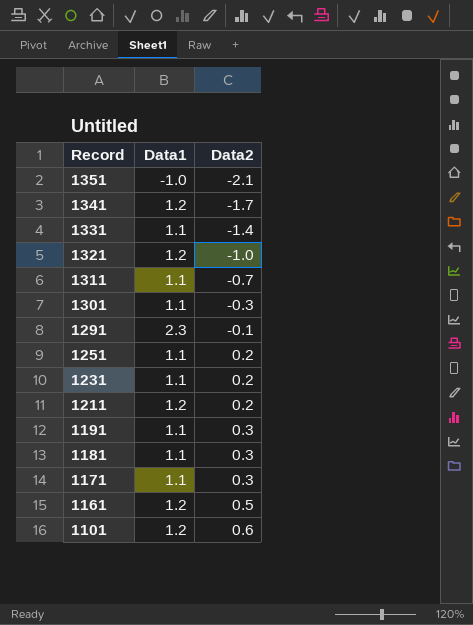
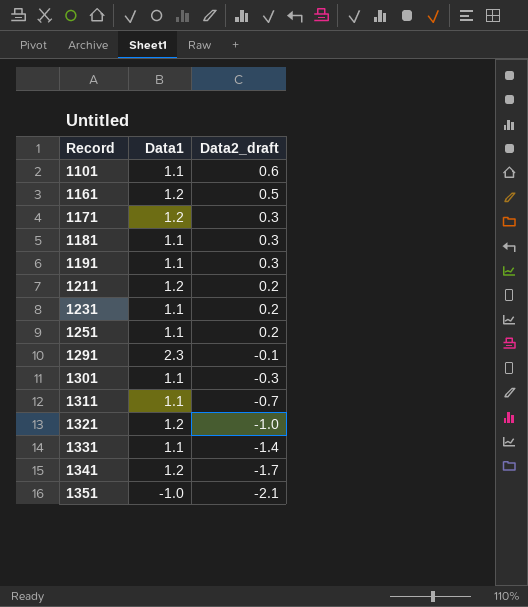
row order: Record descending -> Record ascending
column name: Data2 -> Data2_draft
1101 | Data1: 1.2 -> 1.1
1171 | Data1: 1.1 -> 1.2

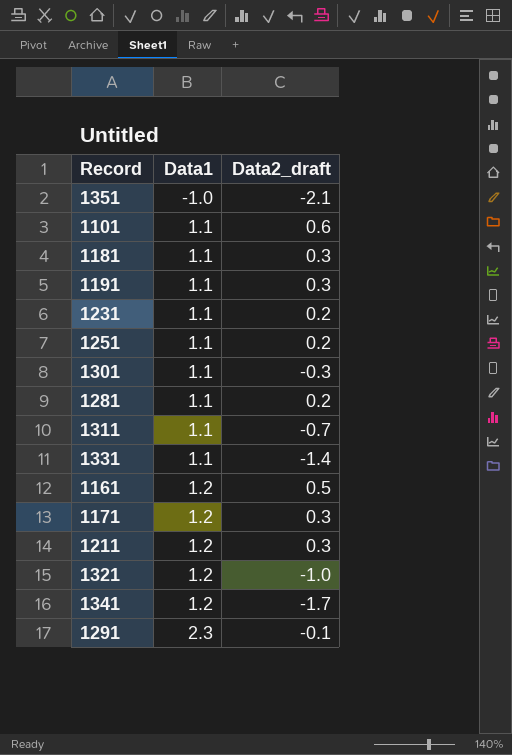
row order: Record ascending -> Data1 ascending
row 1281: none -> 1.1 | 0.2
1211 | Data2_draft: 0.2 -> 0.3

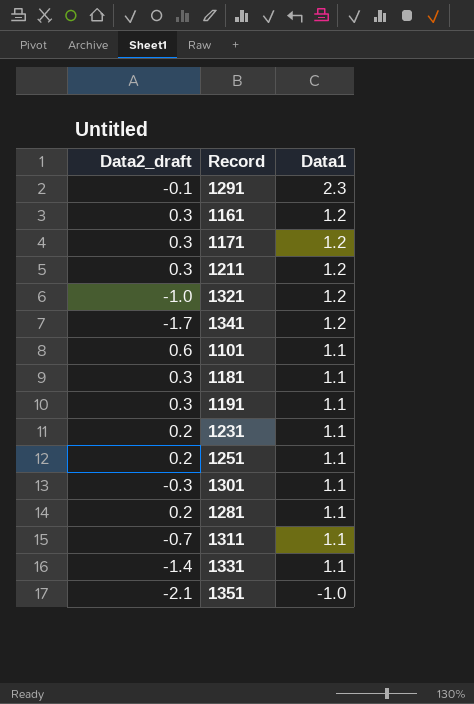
row order: Data1 ascending -> Data1 descending
column Data2_draft | position: 3 -> 1
1161 | Data2_draft: 0.5 -> 0.3

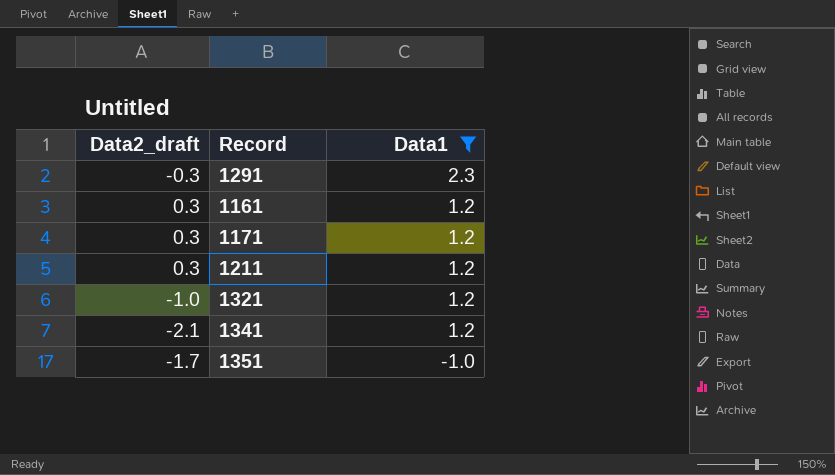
filter: none -> Data1 != 1.1
1291 | Data2_draft: -0.1 -> -0.3
1341 | Data2_draft: -1.7 -> -2.1
1351 | Data2_draft: -2.1 -> -1.7

